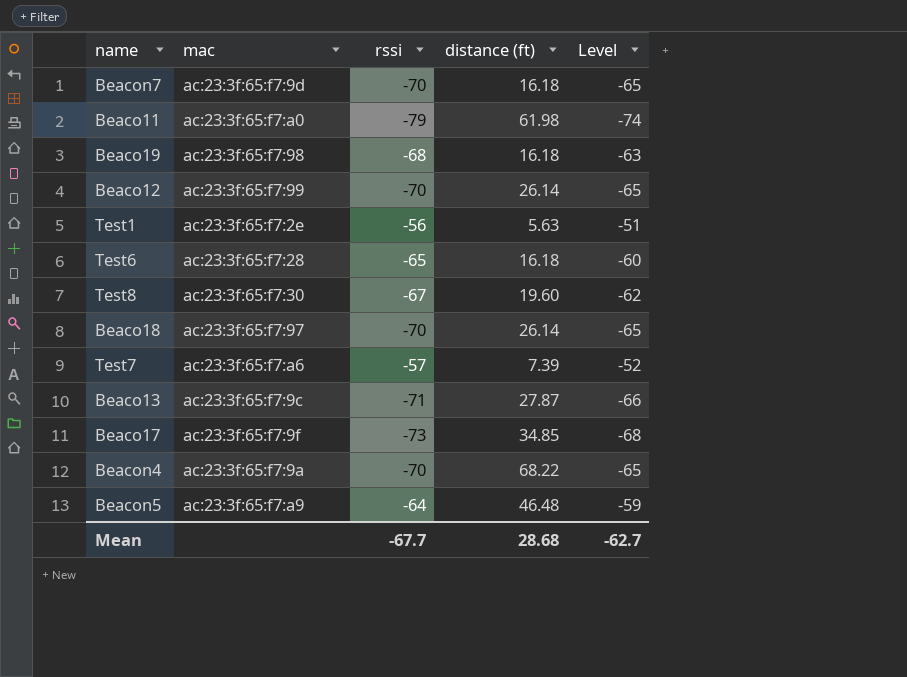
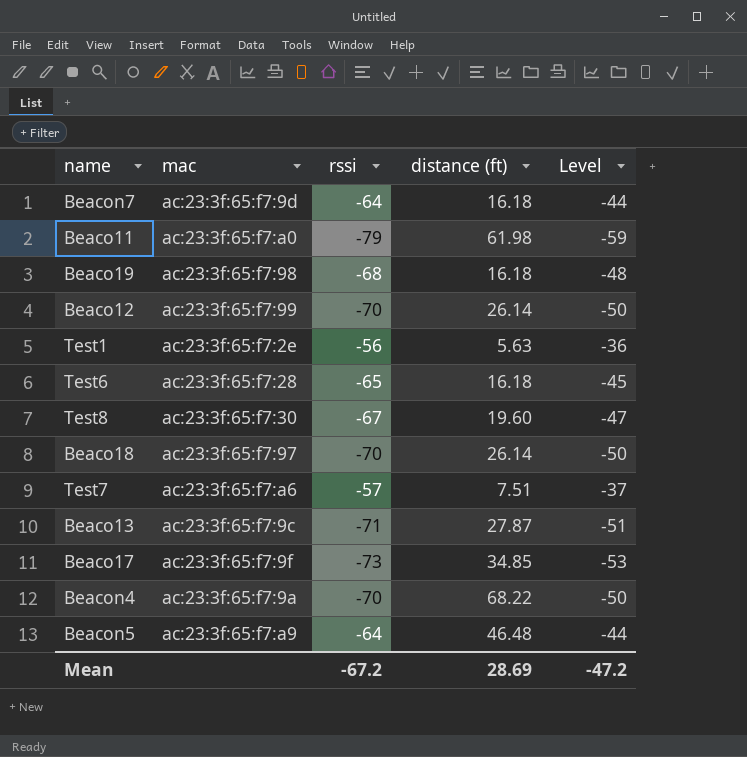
column Level | formula: [rssi] + 5 -> [rssi] + 20
Beacon7 | rssi: -70 -> -64
Test7 | distance (ft): 7.39 -> 7.51
Mean | rssi: -67.7 -> -67.2
Mean | distance (ft): 28.68 -> 28.69
Mean | Level: -62.7 -> -47.2

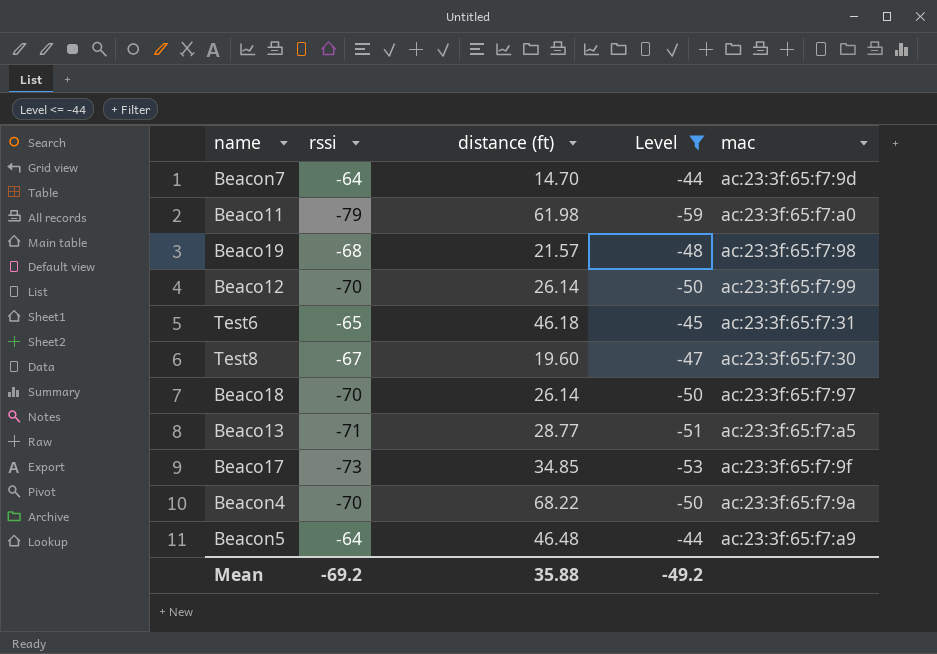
filter: none -> Level <= -44
column mac | position: 2 -> 5
Beacon7 | distance (ft): 16.18 -> 14.70
Beaco19 | distance (ft): 16.18 -> 21.57
Test6 | distance (ft): 16.18 -> 46.18
Test6 | mac: ac:23:3f:65:f7:28 -> ac:23:3f:65:f7:31
Beaco13 | distance (ft): 27.87 -> 28.77
Beaco13 | mac: ac:23:3f:65:f7:9c -> ac:23:3f:65:f7:a5
Mean | rssi: -67.2 -> -69.2
Mean | distance (ft): 28.69 -> 35.88
Mean | Level: -47.2 -> -49.2

